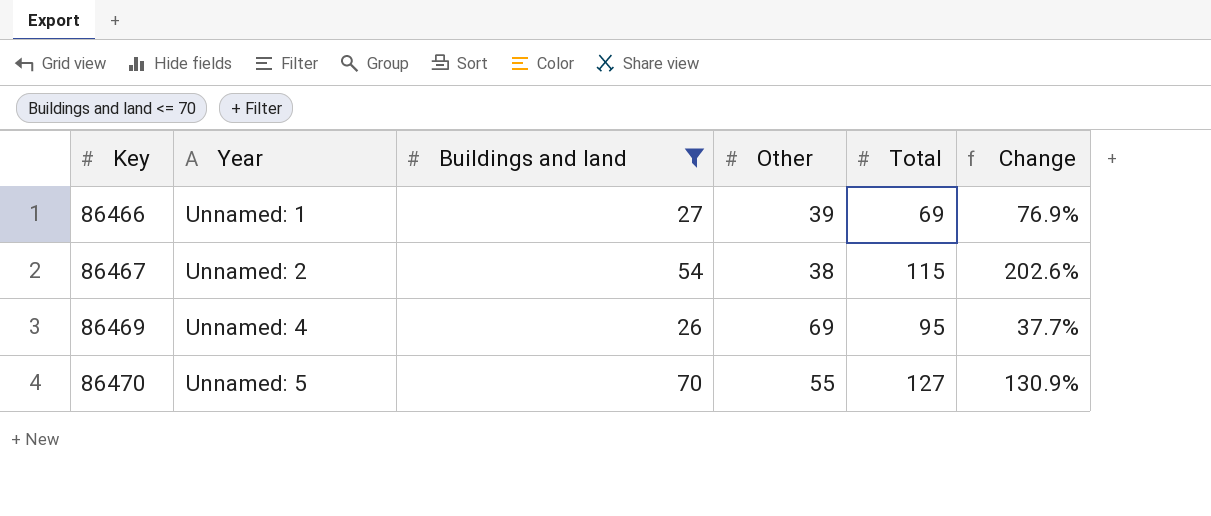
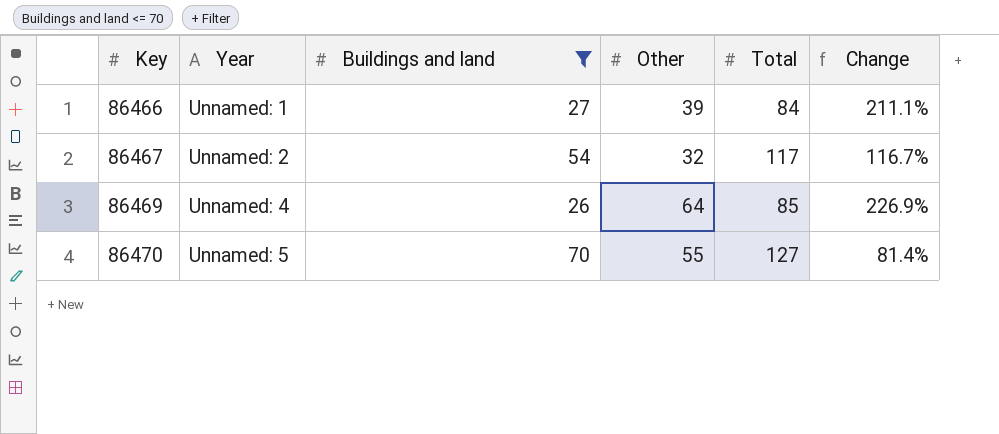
column Change | formula: ([Total] - [Other]) / [Other] -> ([Total] - [Buildings and land]) / [Buildings and land]
86466 | Total: 69 -> 84
86467 | Other: 38 -> 32
86467 | Total: 115 -> 117
86469 | Other: 69 -> 64
86469 | Total: 95 -> 85

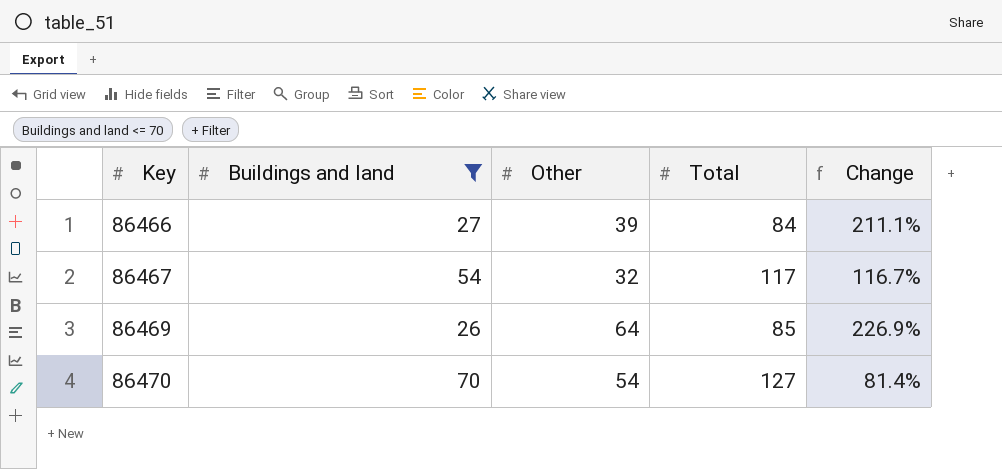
column Year | position: 2 -> none
86470 | Other: 55 -> 54

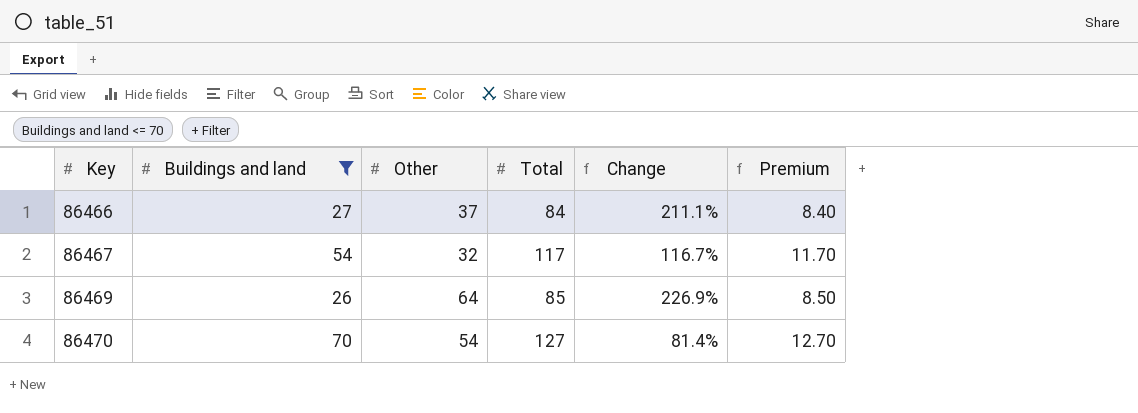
column Premium | formula: none -> [Total] * 0.1
86466 | Other: 39 -> 37

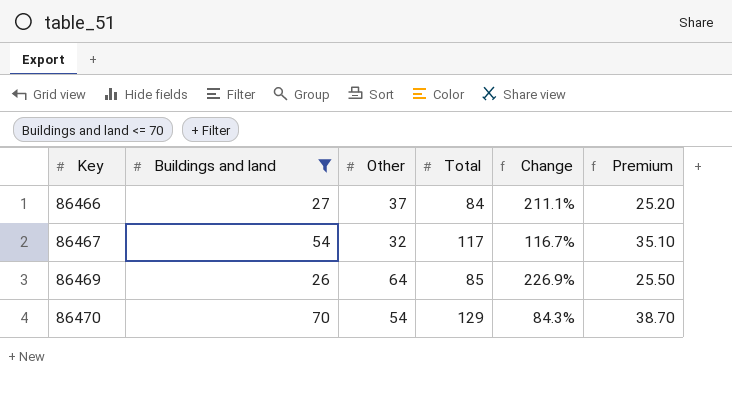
column Premium | formula: [Total] * 0.1 -> [Total] * 0.3
86470 | Total: 127 -> 129
86470 | Change: 81.4% -> 84.3%

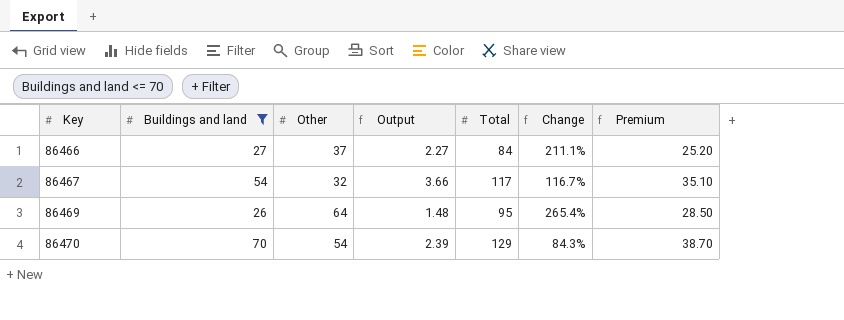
column Output | formula: none -> [Total] / [Other]
86469 | Total: 85 -> 95
86469 | Change: 226.9% -> 265.4%
86469 | Premium: 25.50 -> 28.50

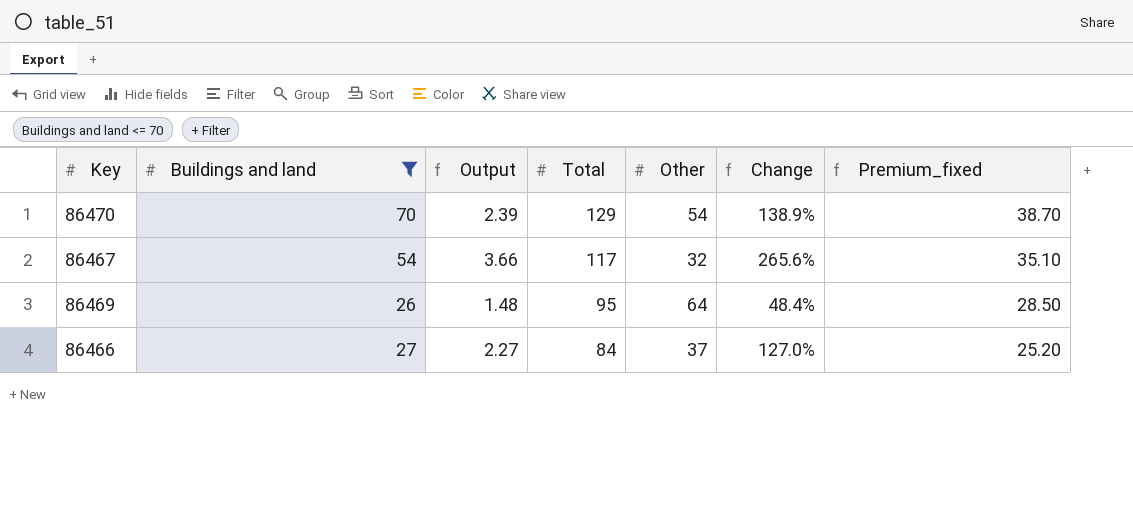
row order: Key ascending -> Total descending
column Other | position: 3 -> 5
column Change | formula: ([Total] - [Buildings and land]) / [Buildings and land] -> ([Total] - [Other]) / [Other]
column name: Premium -> Premium_fixed

